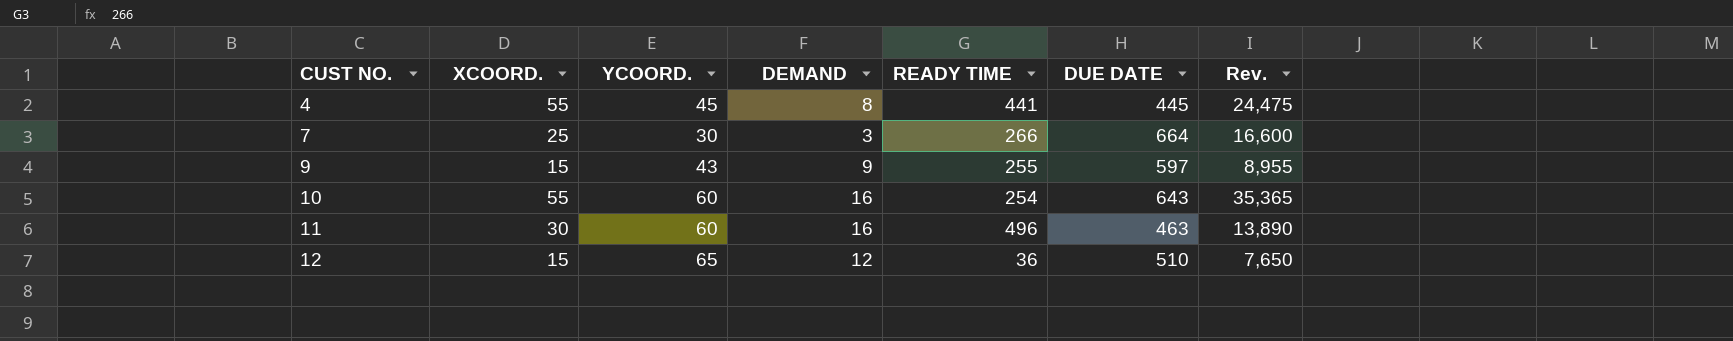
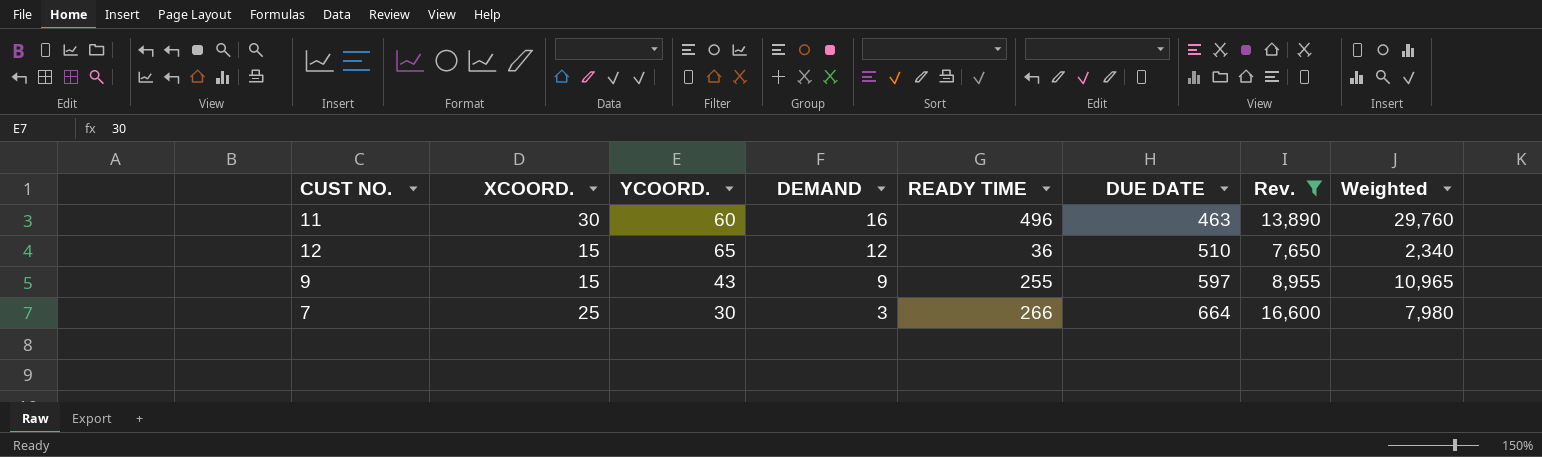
filter: none -> Rev. <= 16,600
row order: CUST NO. ascending -> DEMAND descending
column Weighted | formula: none -> [YCOORD.] * [READY TIME]

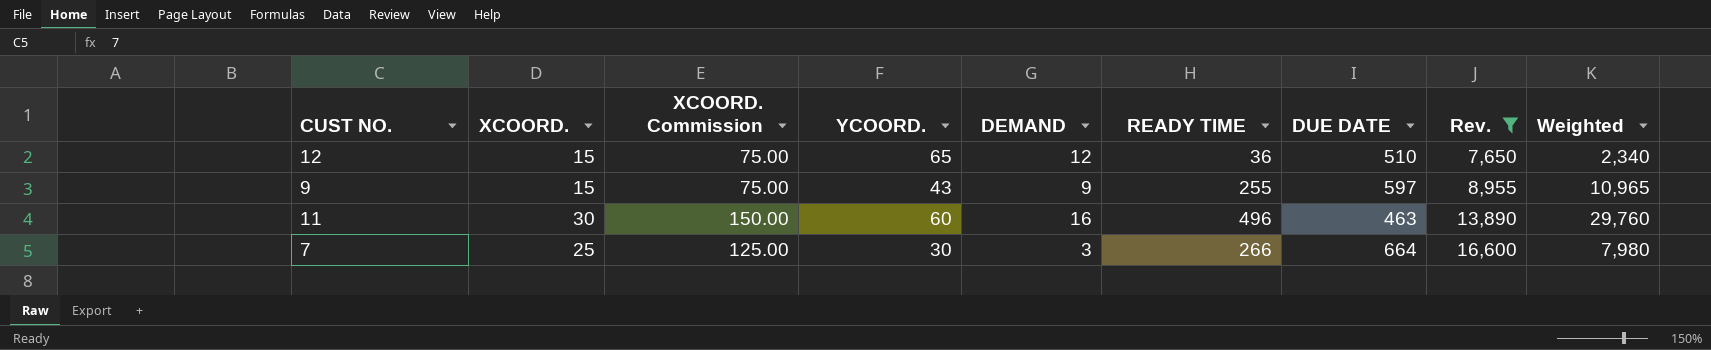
row order: DEMAND descending -> Rev. ascending
column XCOORD. Commission | formula: none -> [XCOORD.] * 5

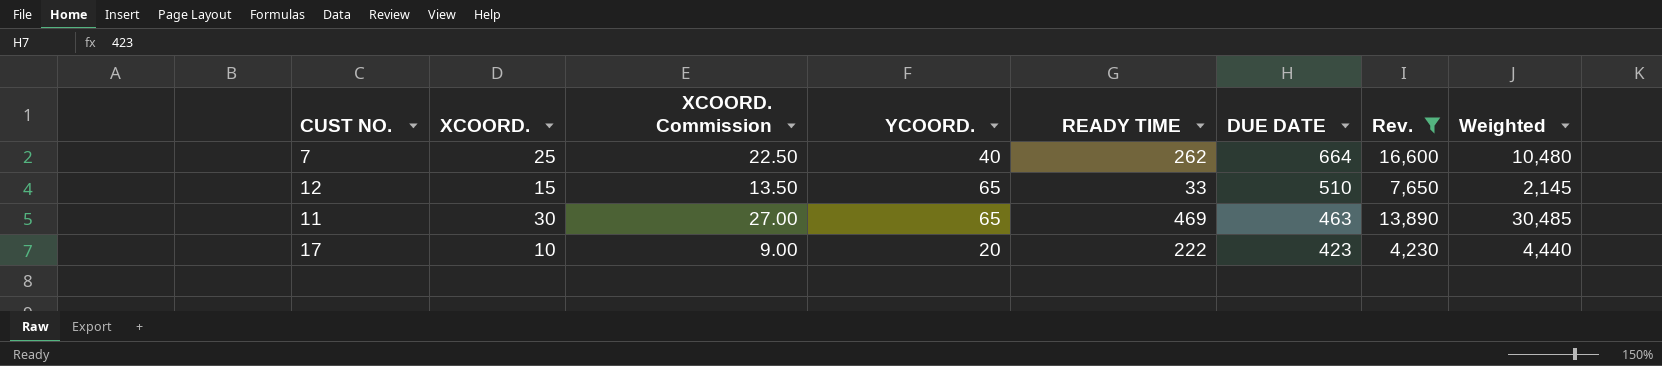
row order: Rev. ascending -> DUE DATE descending
column DEMAND | position: 5 -> none
column XCOORD. Commission | formula: [XCOORD.] * 5 -> [XCOORD.] * 0.9
row 9: 15 | 75.00 | 43 | 9 | 255 | 597 | 8,955 | 10,965 -> none
7 | YCOORD.: 30 -> 40
7 | READY TIME: 266 -> 262
7 | Weighted: 7,980 -> 10,480
12 | READY TIME: 36 -> 33
12 | Weighted: 2,340 -> 2,145
11 | YCOORD.: 60 -> 65
11 | READY TIME: 496 -> 469
11 | Weighted: 29,760 -> 30,485
row 17: none -> 10 | 9.00 | 20 | 222 | 423 | 4,230 | 4,440

